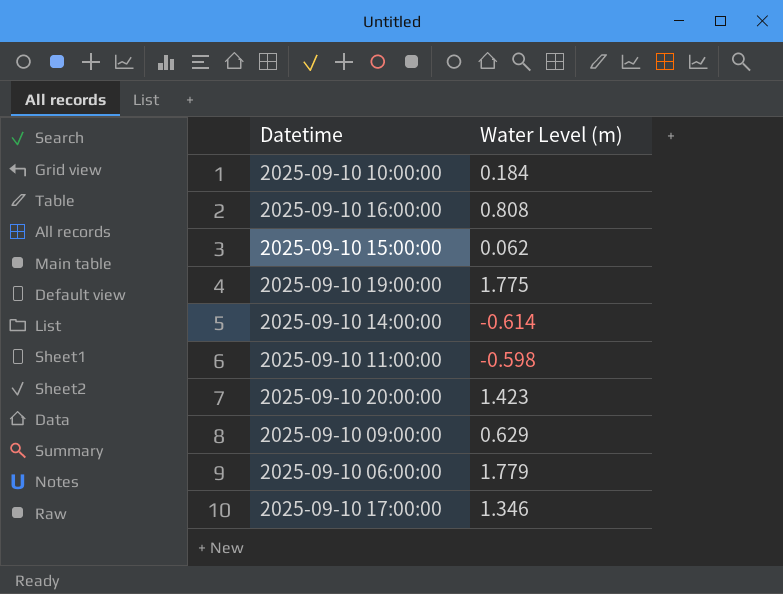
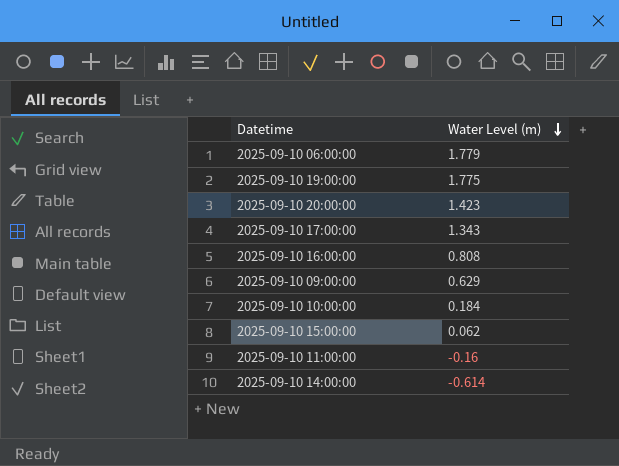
row order: none -> Water Level (m) descending
2025-09-10 17:00:00 | Water Level (m): 1.346 -> 1.343
2025-09-10 11:00:00 | Water Level (m): -0.598 -> -0.16

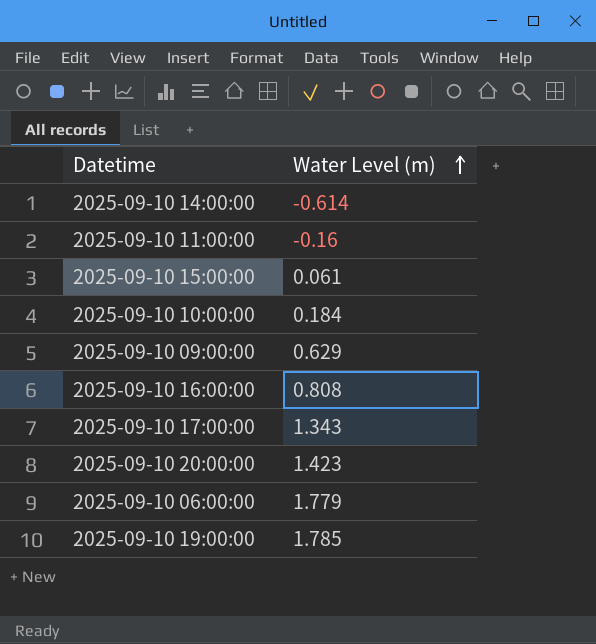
row order: Water Level (m) descending -> Water Level (m) ascending
2025-09-10 15:00:00 | Water Level (m): 0.062 -> 0.061
2025-09-10 19:00:00 | Water Level (m): 1.775 -> 1.785

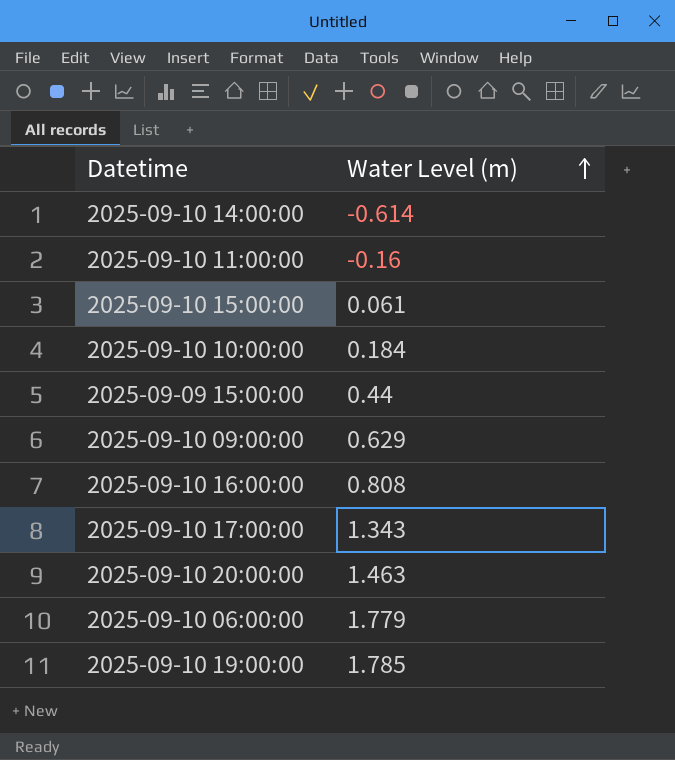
row 2025-09-09 15:00:00: none -> 0.44
2025-09-10 20:00:00 | Water Level (m): 1.423 -> 1.463

